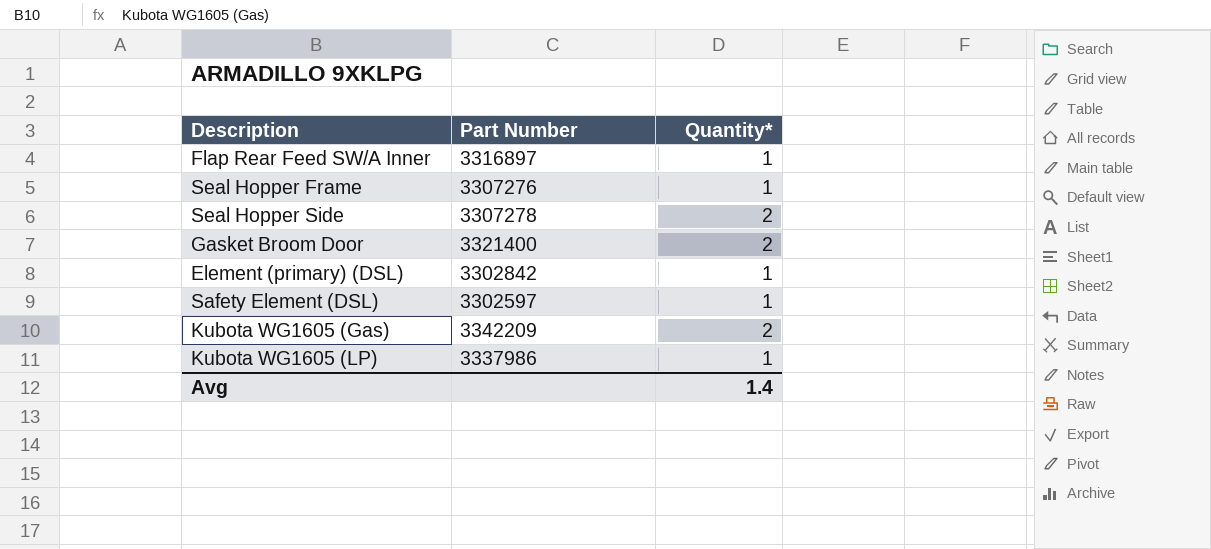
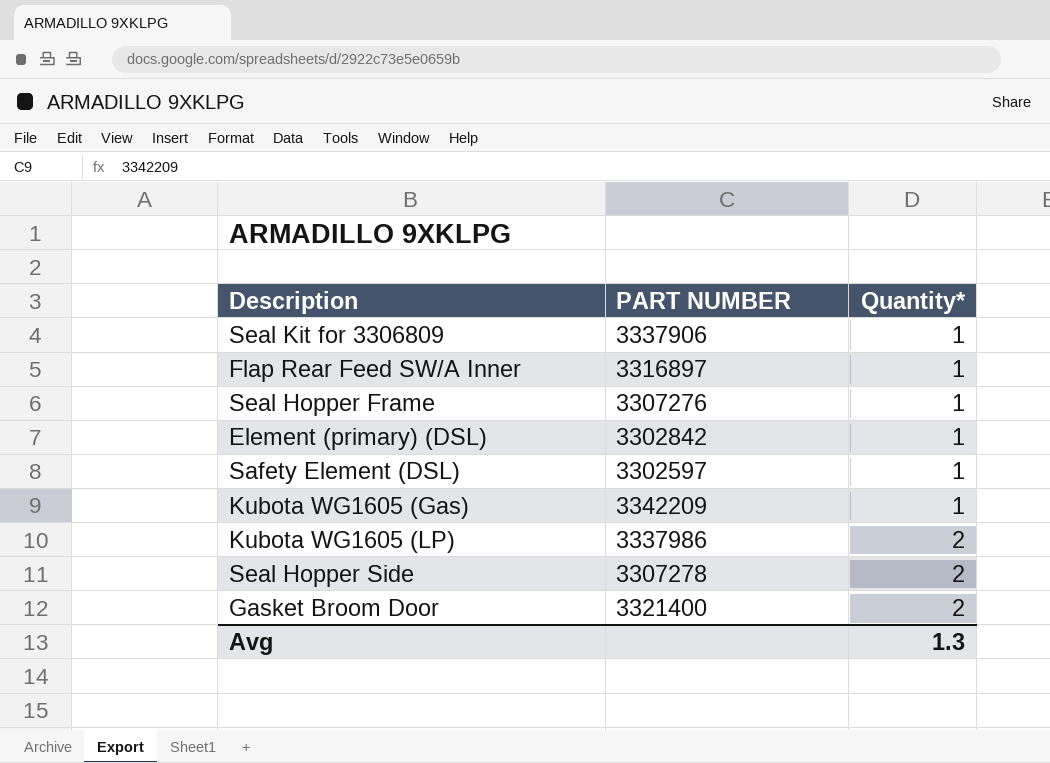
row order: none -> Quantity* ascending
column name: Part Number -> PART NUMBER
row Seal Kit for 3306809: none -> 3337906 | 1
Kubota WG1605 (Gas) | Quantity*: 2 -> 1
Kubota WG1605 (LP) | Quantity*: 1 -> 2
Avg | Quantity*: 1.4 -> 1.3

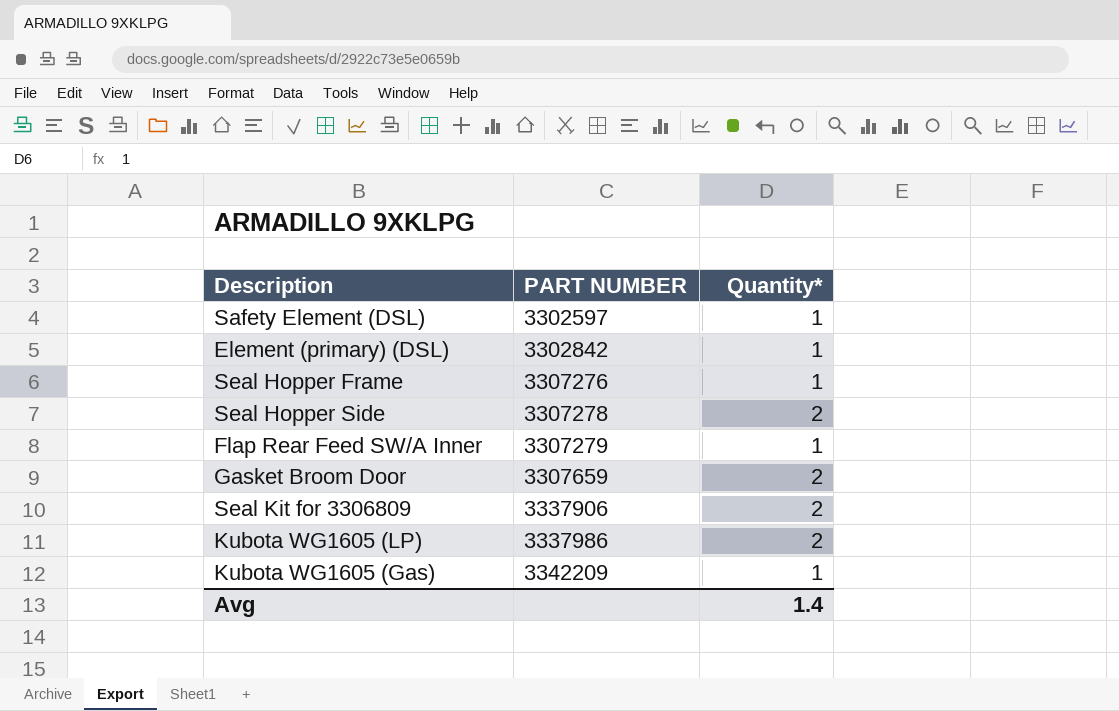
row order: Quantity* ascending -> PART NUMBER ascending
Flap Rear Feed SW/A Inner | PART NUMBER: 3316897 -> 3307279
Gasket Broom Door | PART NUMBER: 3321400 -> 3307659
Seal Kit for 3306809 | Quantity*: 1 -> 2
Avg | Quantity*: 1.3 -> 1.4

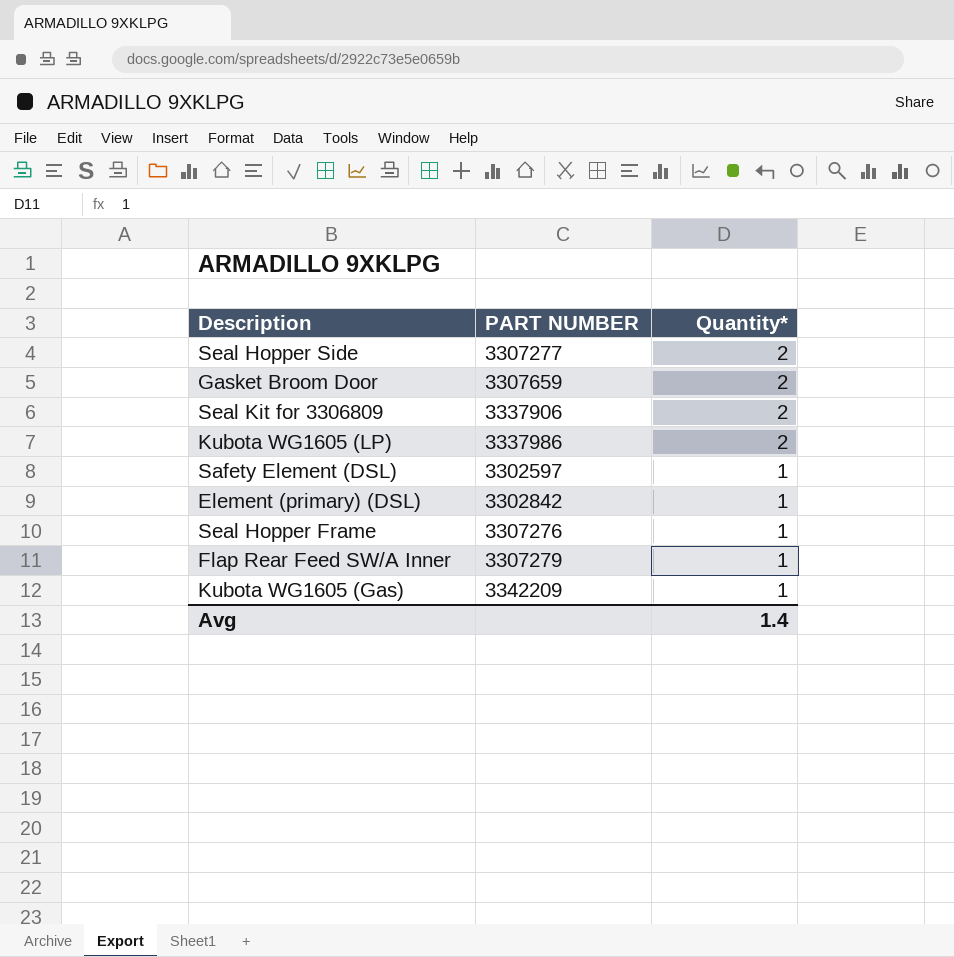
row order: PART NUMBER ascending -> Quantity* descending
Seal Hopper Side | PART NUMBER: 3307278 -> 3307277

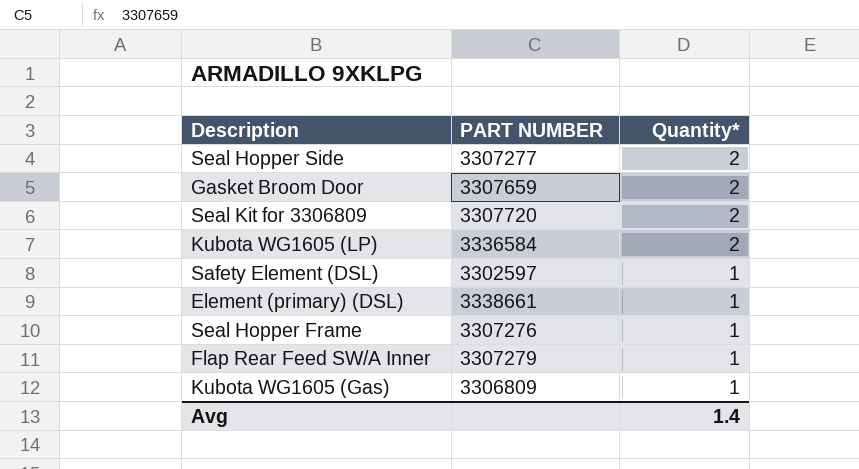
Seal Kit for 3306809 | PART NUMBER: 3337906 -> 3307720
Kubota WG1605 (LP) | PART NUMBER: 3337986 -> 3336584
Element (primary) (DSL) | PART NUMBER: 3302842 -> 3338661
Kubota WG1605 (Gas) | PART NUMBER: 3342209 -> 3306809

